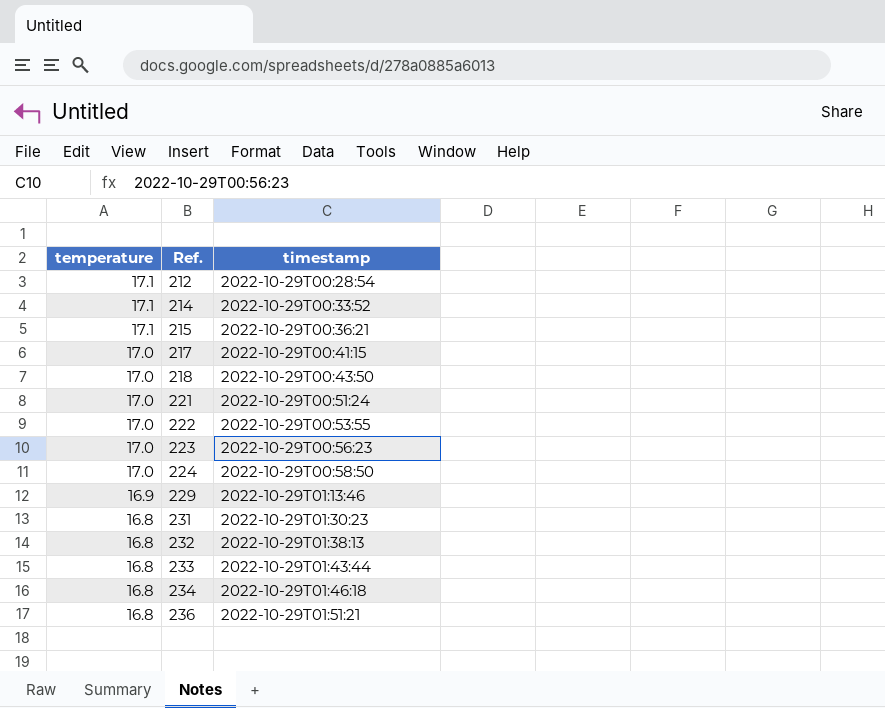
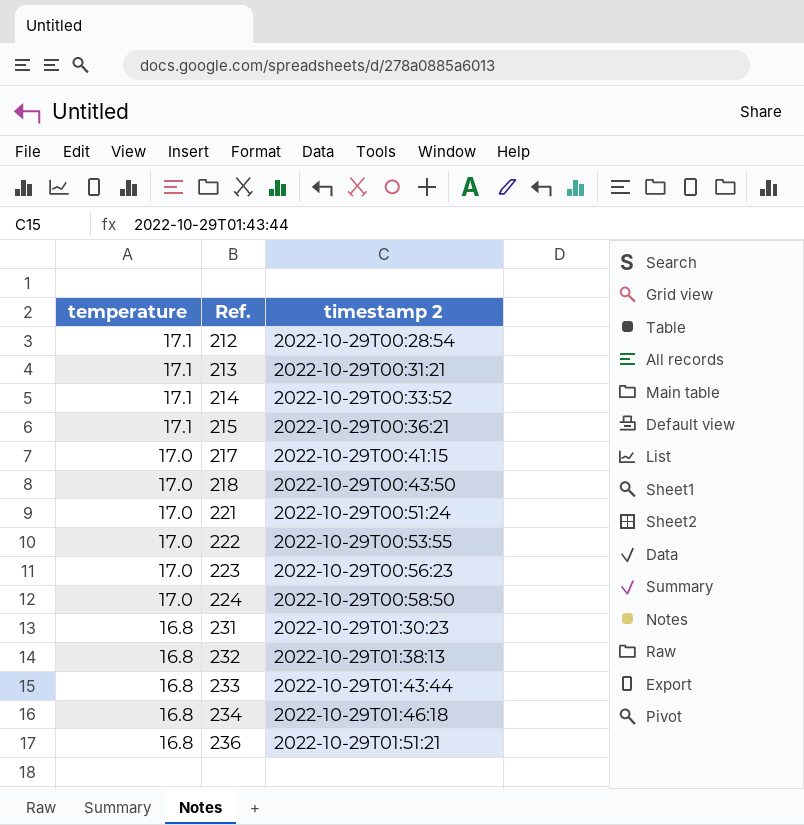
column name: timestamp -> timestamp 2
row 229: 16.9 | 2022-10-29T01:13:46 -> none
row 213: none -> 17.1 | 2022-10-29T00:31:21

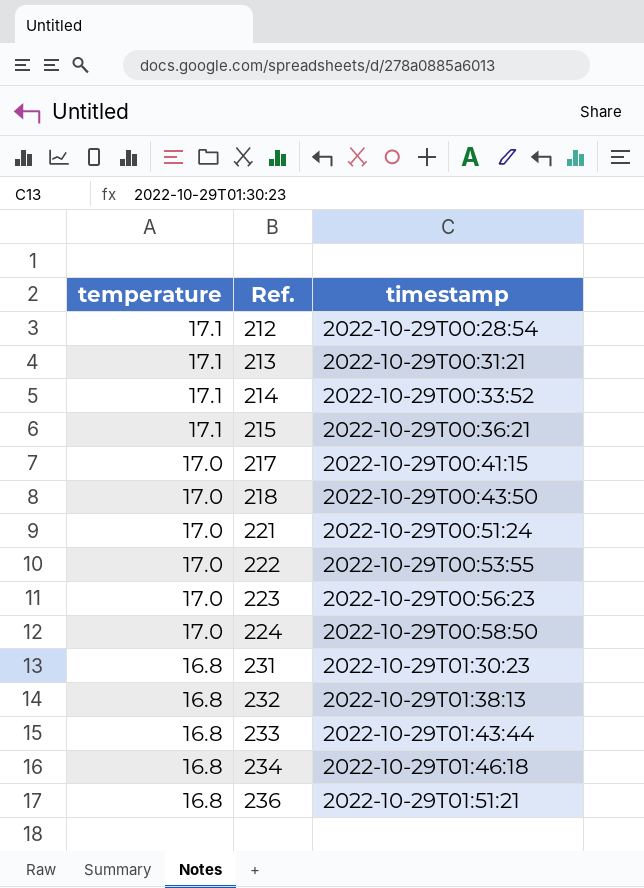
column name: timestamp 2 -> timestamp

